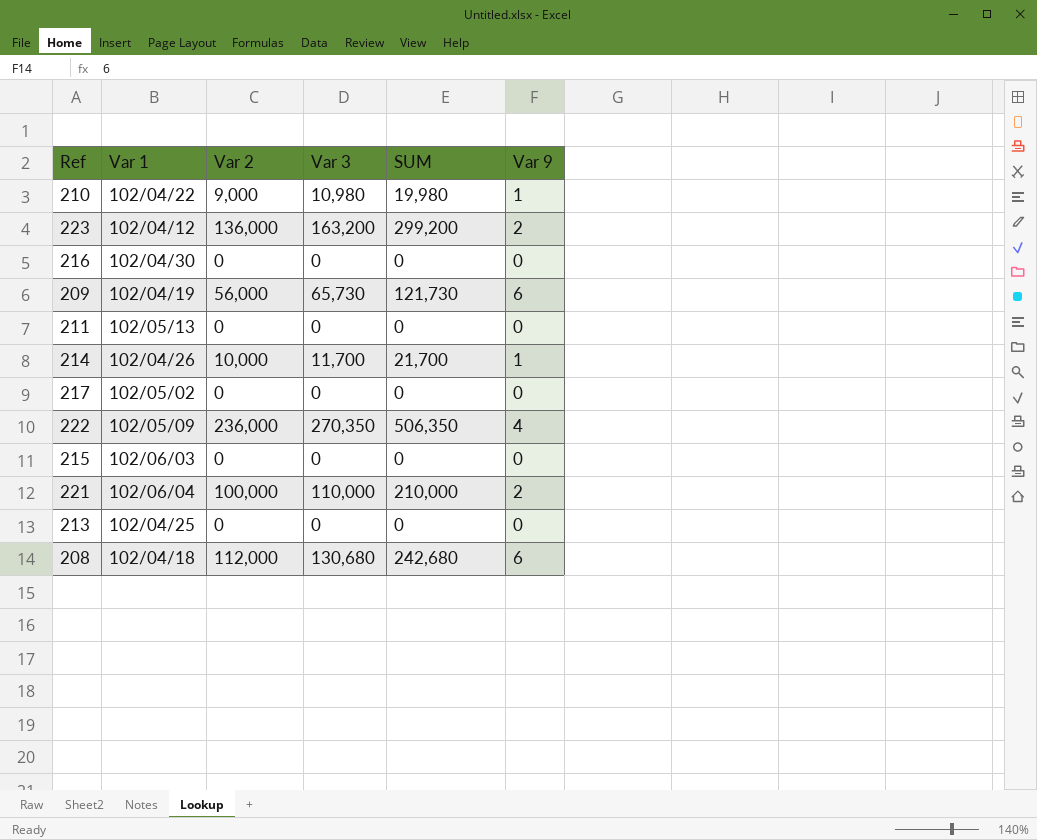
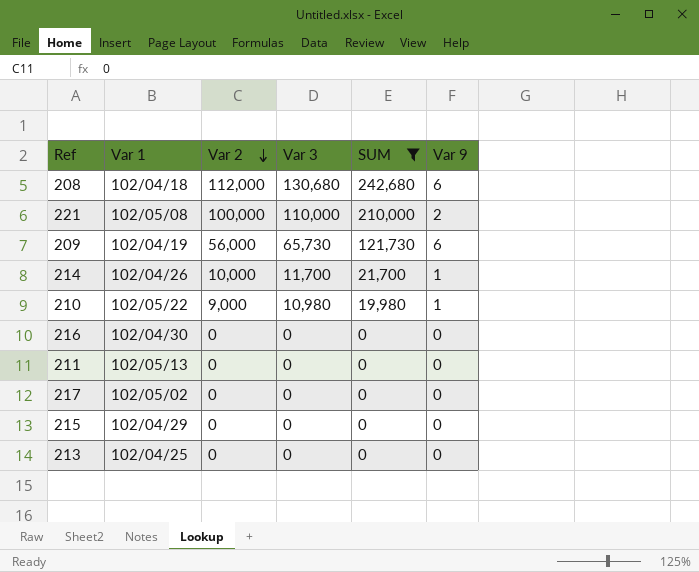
filter: none -> SUM <= 242,680
row order: none -> Var 2 descending
221 | Var 1: 102/06/04 -> 102/05/08
210 | Var 1: 102/04/22 -> 102/05/22
215 | Var 1: 102/06/03 -> 102/04/29

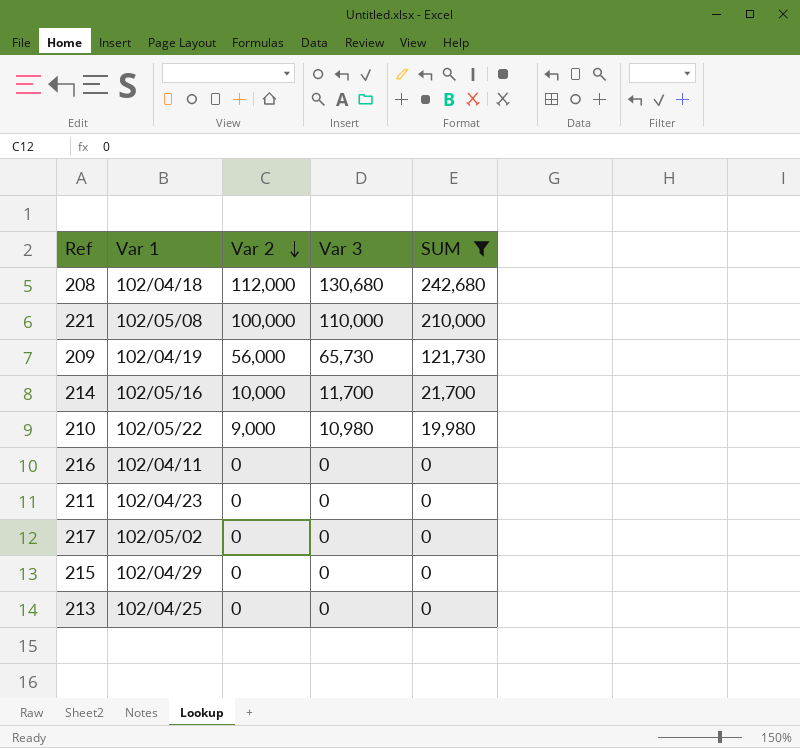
column Var 9 | position: 6 -> none
214 | Var 1: 102/04/26 -> 102/05/16
216 | Var 1: 102/04/30 -> 102/04/11
211 | Var 1: 102/05/13 -> 102/04/23

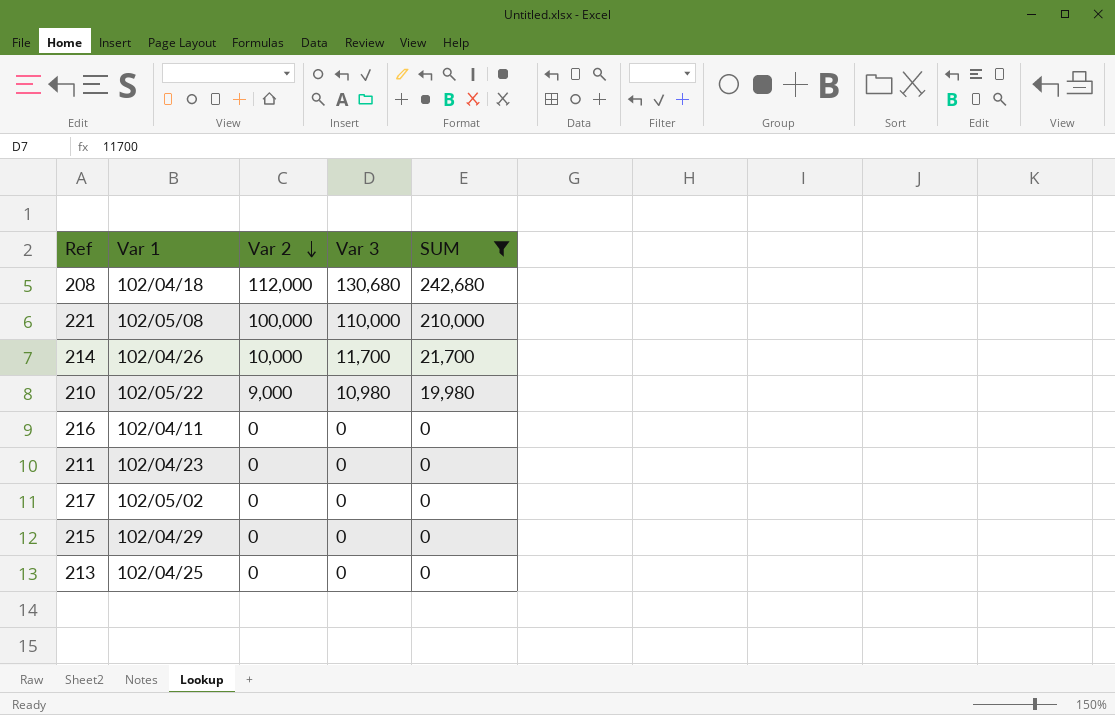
row 209: 102/04/19 | 56,000 | 65,730 | 121,730 -> none
214 | Var 1: 102/05/16 -> 102/04/26

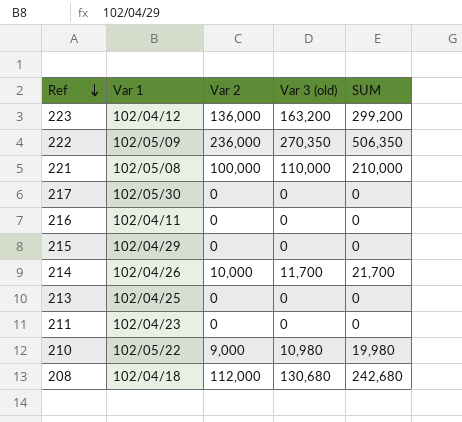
filter: SUM <= 242,680 -> none
row order: Var 2 descending -> Ref descending
column name: Var 3 -> Var 3 (old)
217 | Var 1: 102/05/02 -> 102/05/30

